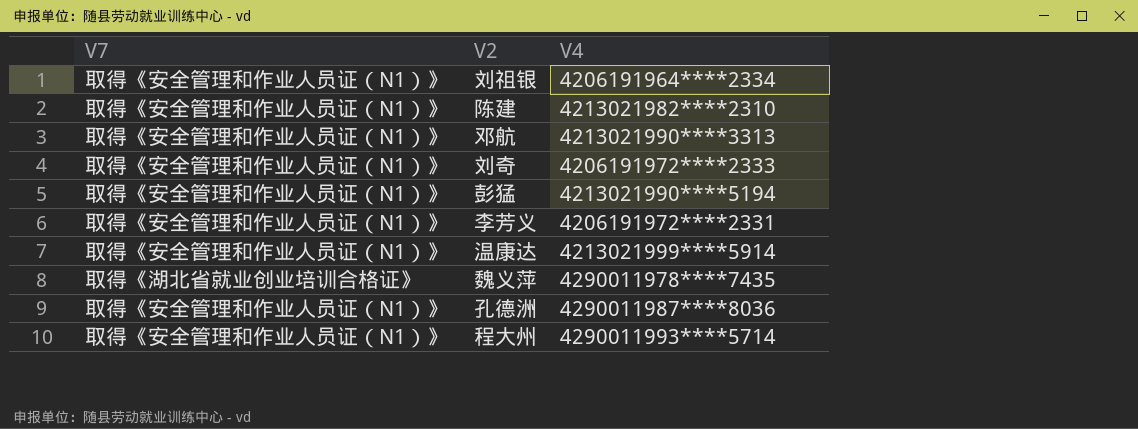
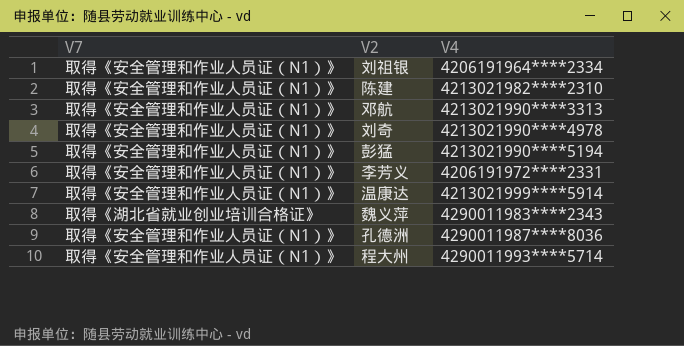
刘奇 | V4: 4206191972****2333 -> 4213021990****4978
魏义萍 | V4: 4290011978****7435 -> 4290011983****2343

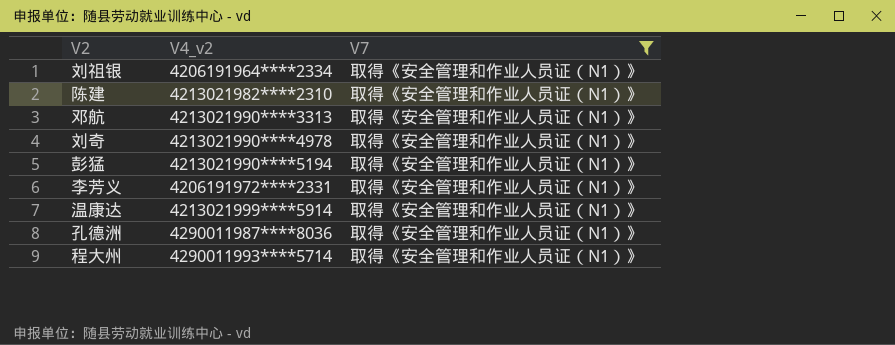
filter: none -> V7 = 取得《安全管理和作业人员证（N1）》
column name: V4 -> V4_v2
column V7 | position: 1 -> 3

